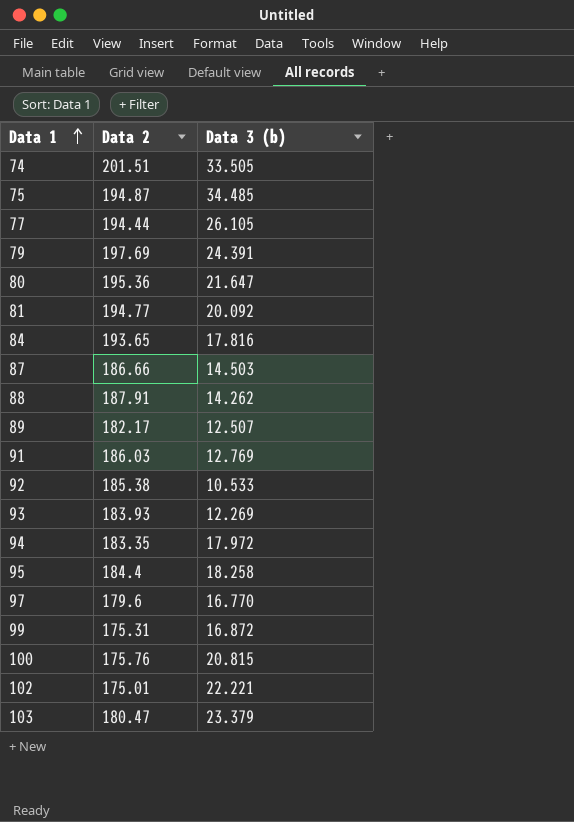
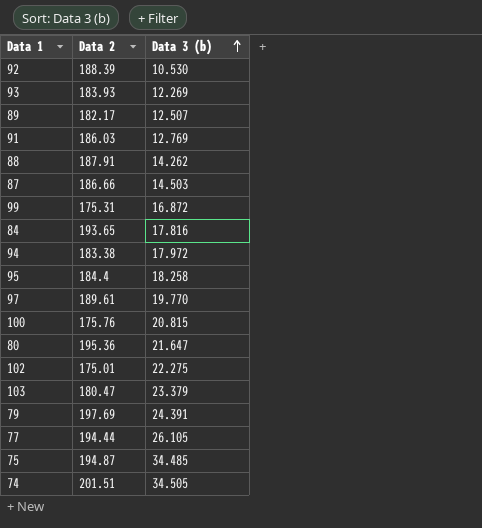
row order: Data 1 ascending -> Data 3 (b) ascending
row 81: 194.77 | 20.092 -> none
92 | Data 2: 185.38 -> 188.39
92 | Data 3 (b): 10.533 -> 10.530
94 | Data 2: 183.35 -> 183.38
97 | Data 2: 179.6 -> 189.61
97 | Data 3 (b): 16.770 -> 19.770
102 | Data 3 (b): 22.221 -> 22.275
74 | Data 3 (b): 33.505 -> 34.505

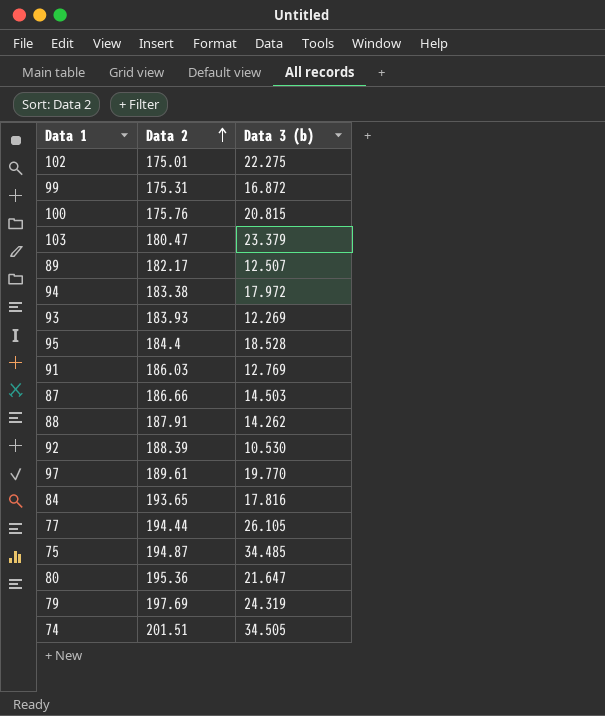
row order: Data 3 (b) ascending -> Data 2 ascending
95 | Data 3 (b): 18.258 -> 18.528
79 | Data 3 (b): 24.391 -> 24.319

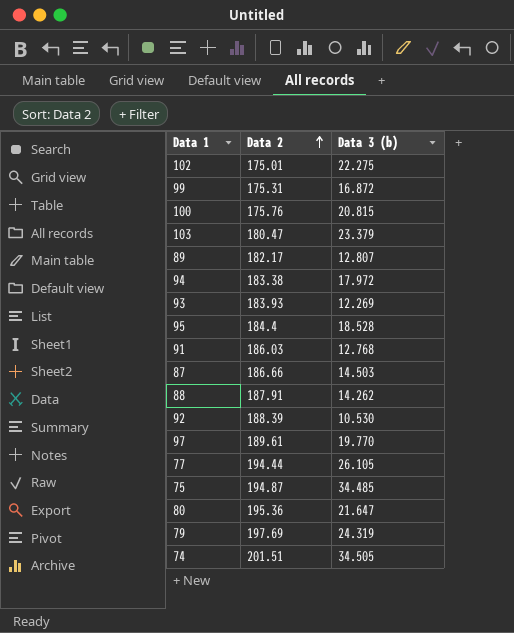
row 84: 193.65 | 17.816 -> none
89 | Data 3 (b): 12.507 -> 12.807
91 | Data 3 (b): 12.769 -> 12.768

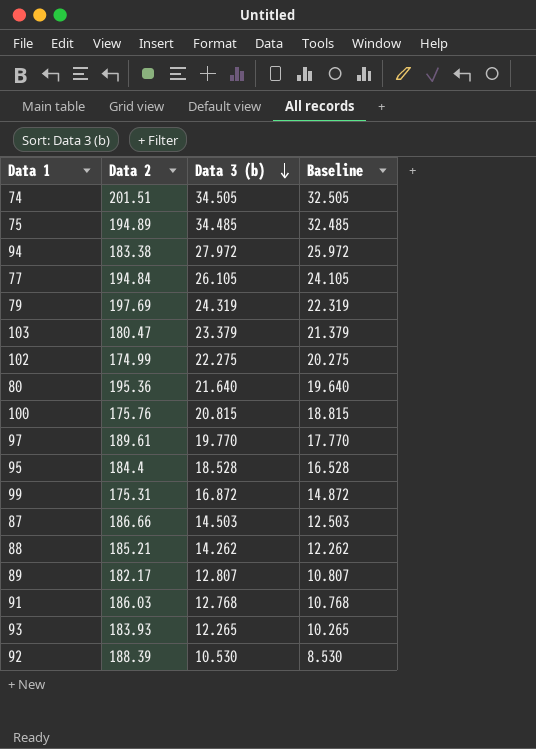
row order: Data 2 ascending -> Data 3 (b) descending
column Baseline | formula: none -> [Data 3 (b)] - 2
75 | Data 2: 194.87 -> 194.89
94 | Data 3 (b): 17.972 -> 27.972
77 | Data 2: 194.44 -> 194.84
102 | Data 2: 175.01 -> 174.99
80 | Data 3 (b): 21.647 -> 21.640
88 | Data 2: 187.91 -> 185.21
93 | Data 3 (b): 12.269 -> 12.265

